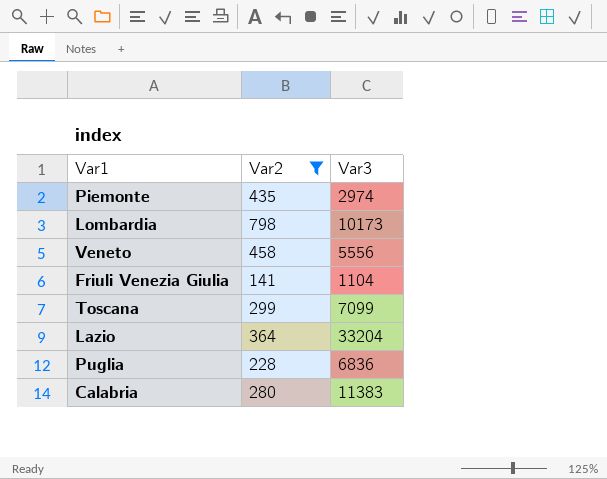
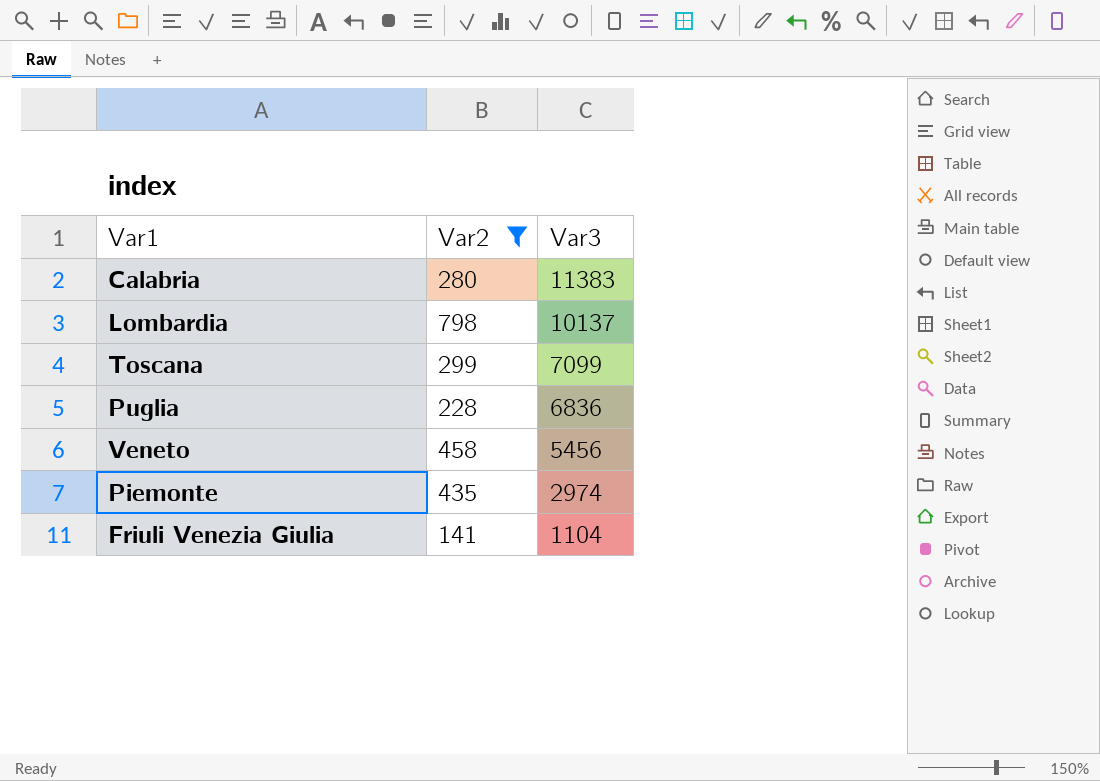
row order: none -> Var3 descending
row Lazio: 364 | 33204 -> none
Lombardia | Var3: 10173 -> 10137
Veneto | Var3: 5556 -> 5456

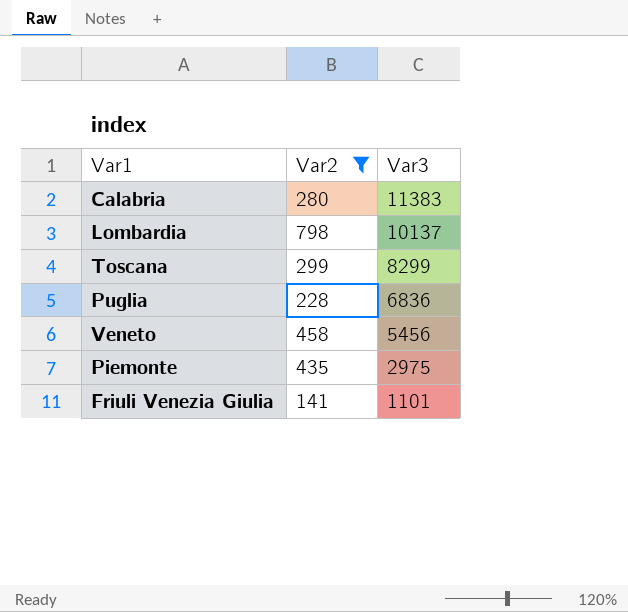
Toscana | Var3: 7099 -> 8299
Piemonte | Var3: 2974 -> 2975
Friuli Venezia Giulia | Var3: 1104 -> 1101

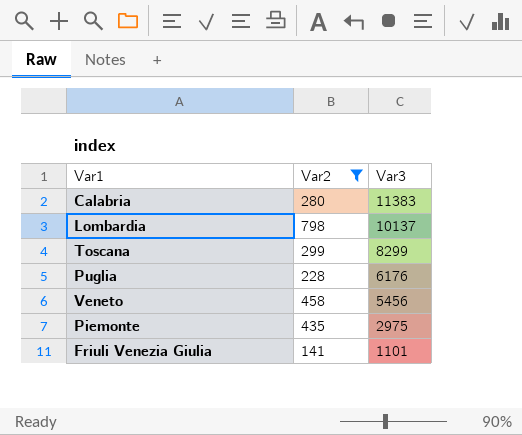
Puglia | Var3: 6836 -> 6176

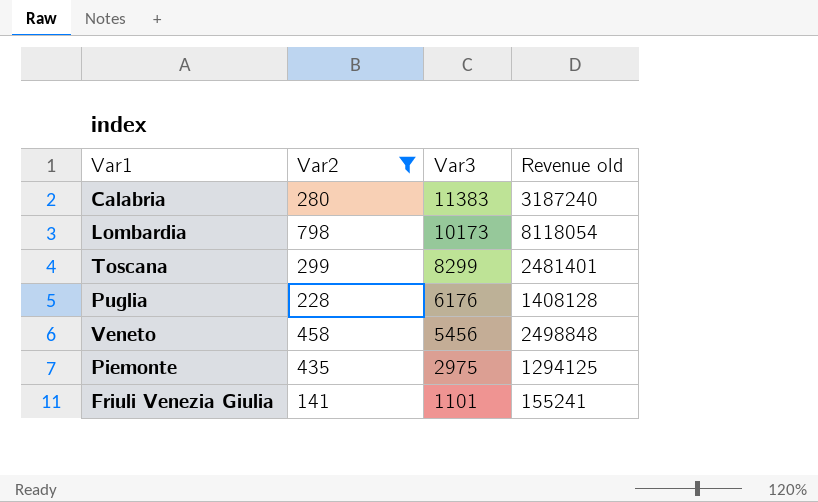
column Revenue old | formula: none -> [Var2] * [Var3]
Lombardia | Var3: 10137 -> 10173

